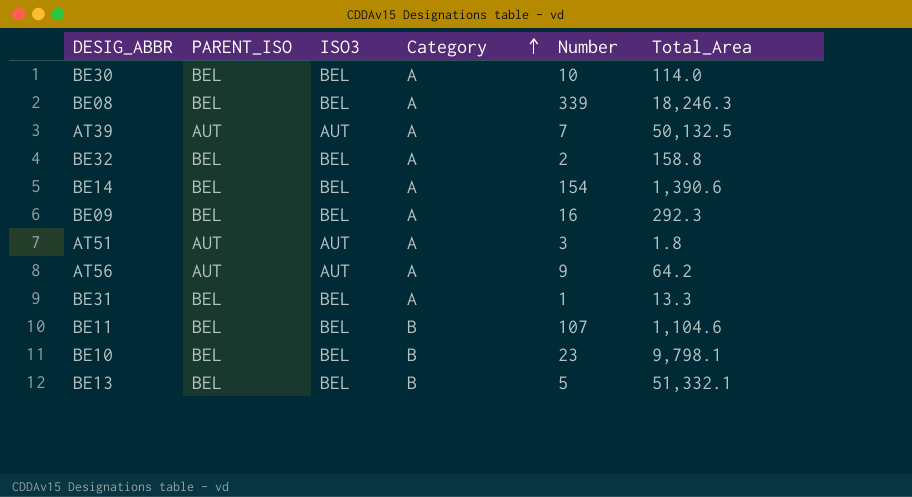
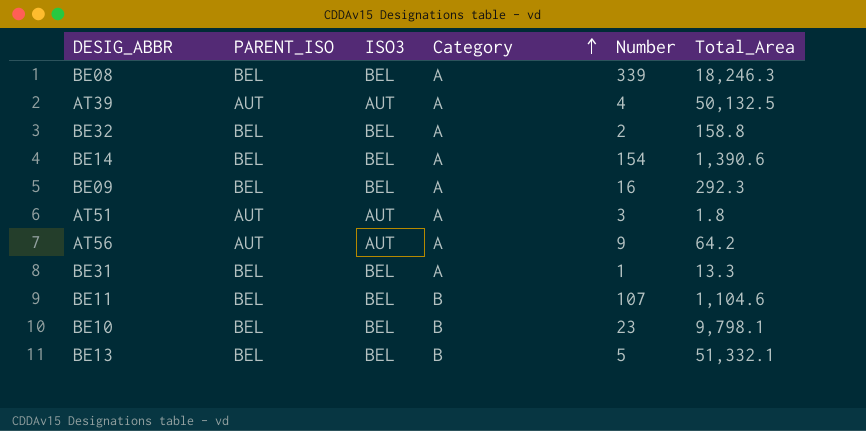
row BE30: BEL | BEL | A | 10 | 114.0 -> none
AT39 | Number: 7 -> 4

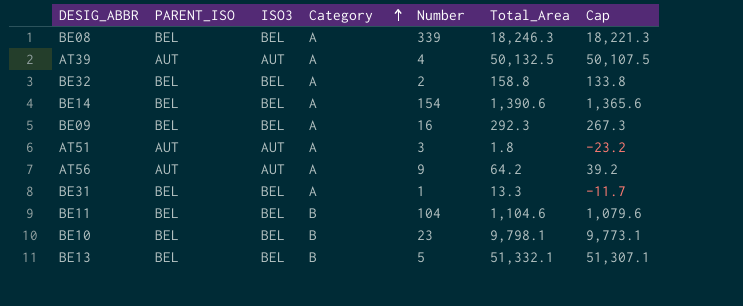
column Cap | formula: none -> [Total_Area] - 25
BE11 | Number: 107 -> 104

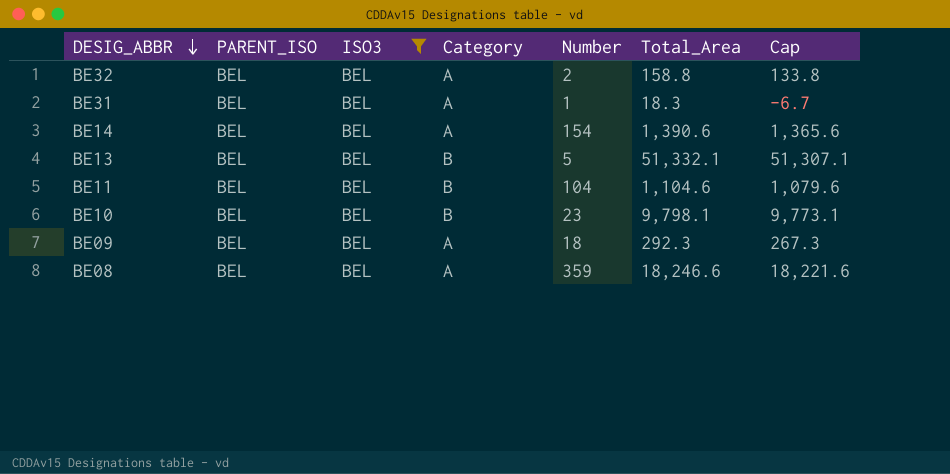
filter: none -> ISO3 = BEL
row order: Category ascending -> DESIG_ABBR descending
BE31 | Total_Area: 13.3 -> 18.3
BE31 | Cap: -11.7 -> -6.7
BE09 | Number: 16 -> 18
BE08 | Number: 339 -> 359
BE08 | Total_Area: 18,246.3 -> 18,246.6
BE08 | Cap: 18,221.3 -> 18,221.6

